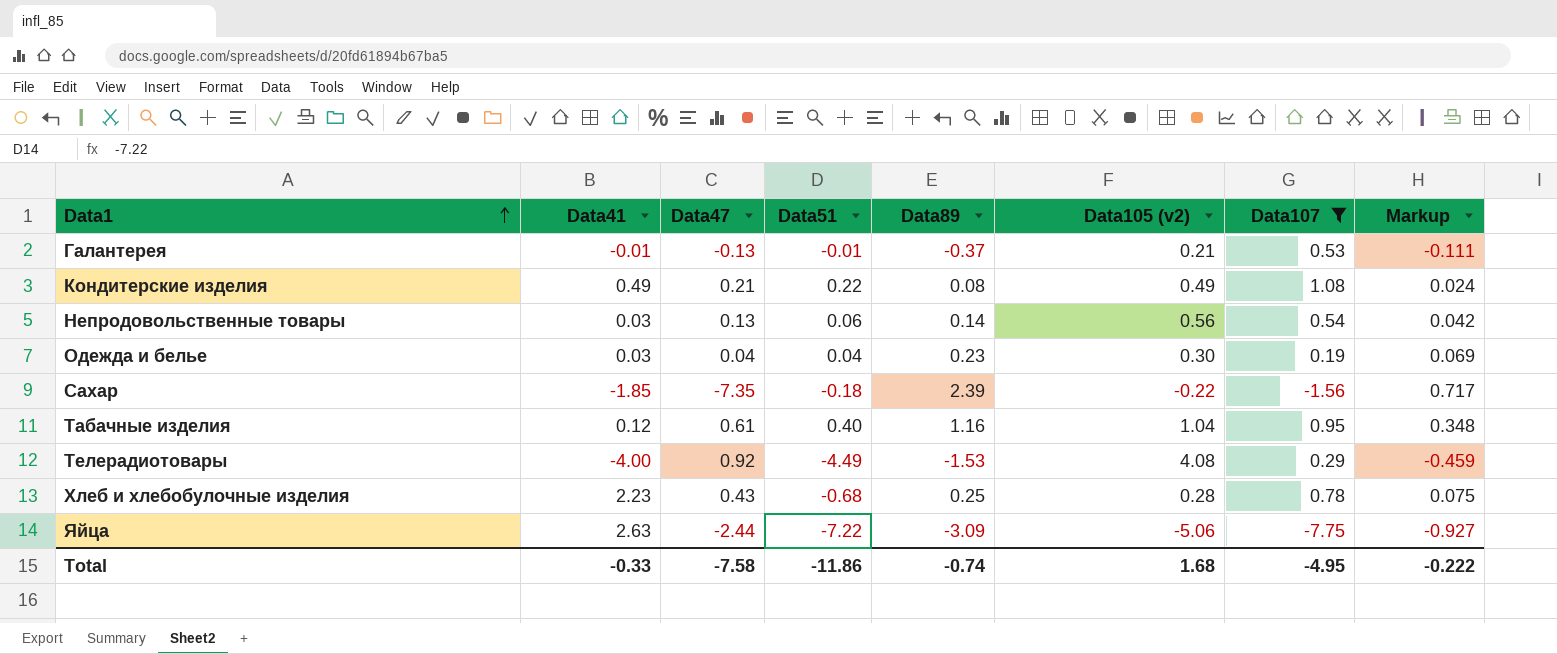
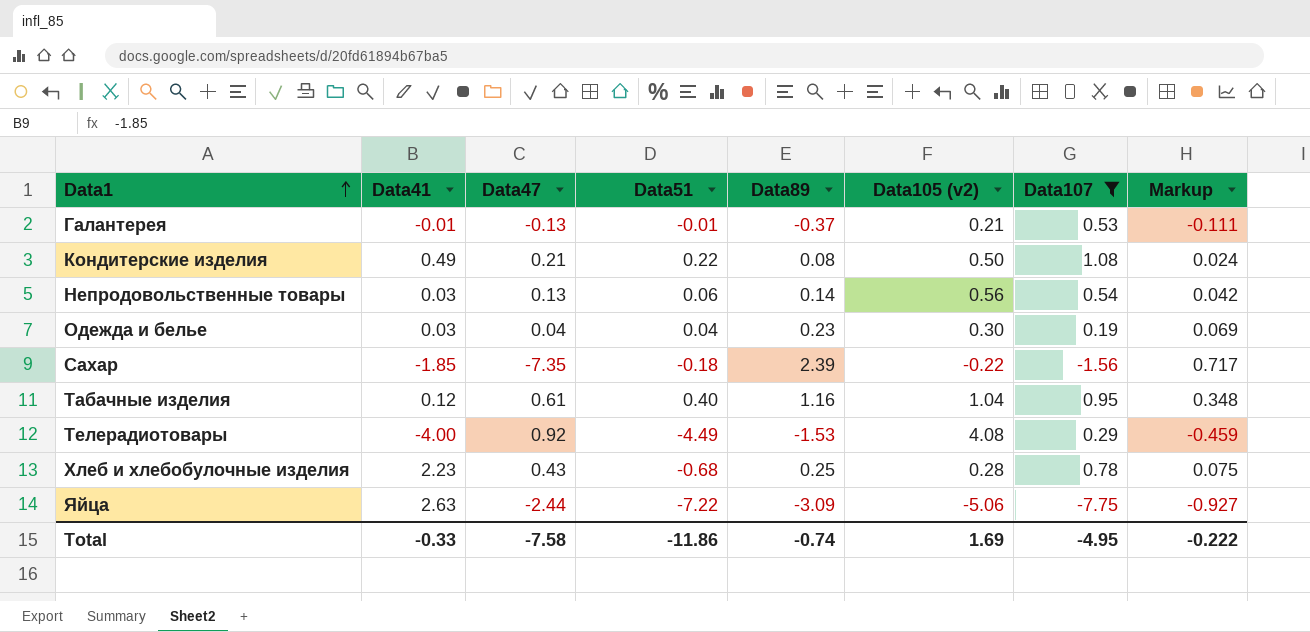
Кондитерские изделия | Data105 (v2): 0.49 -> 0.50
Total | Data105 (v2): 1.68 -> 1.69

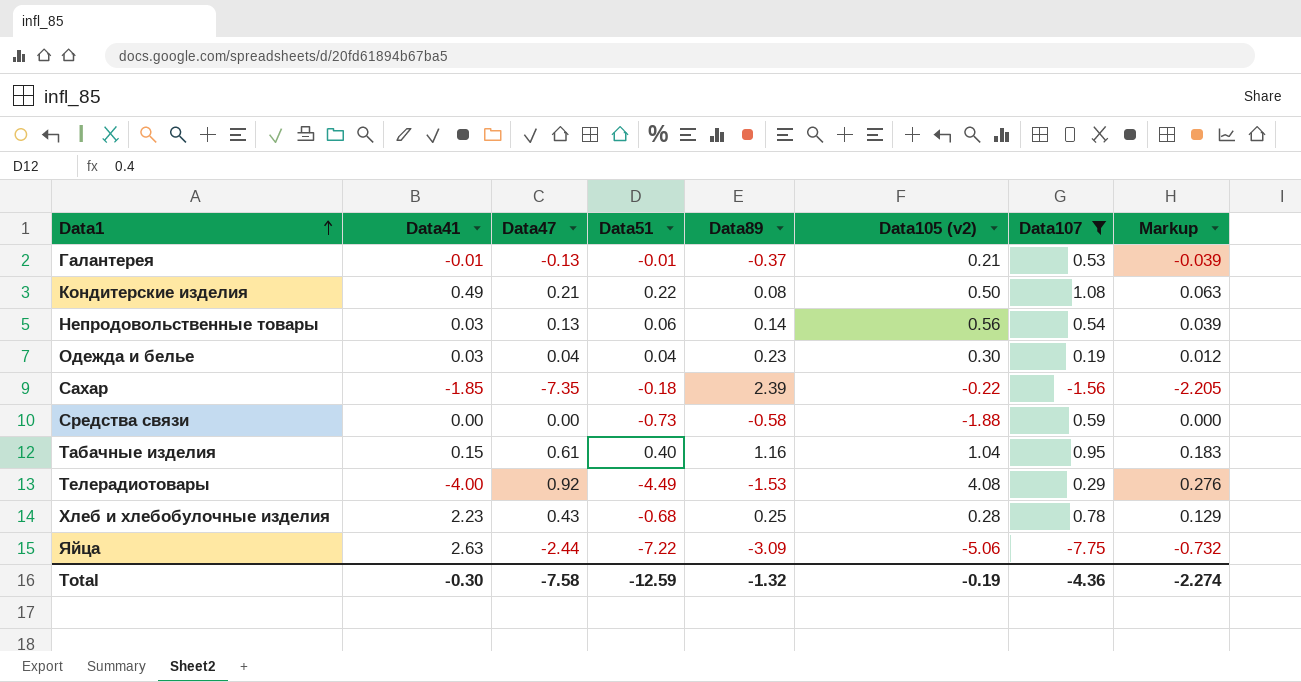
column Markup | formula: [Data89] * 0.3 -> [Data47] * 0.3
row Средства связи: none -> 0.00 | 0.00 | -0.73 | -0.58 | -1.88 | 0.59 | 0.000
Табачные изделия | Data41: 0.12 -> 0.15
Total | Data41: -0.33 -> -0.30
Total | Data51: -11.86 -> -12.59
Total | Data89: -0.74 -> -1.32
Total | Data105 (v2): 1.69 -> -0.19
Total | Data107: -4.95 -> -4.36
Total | Markup: -0.222 -> -2.274

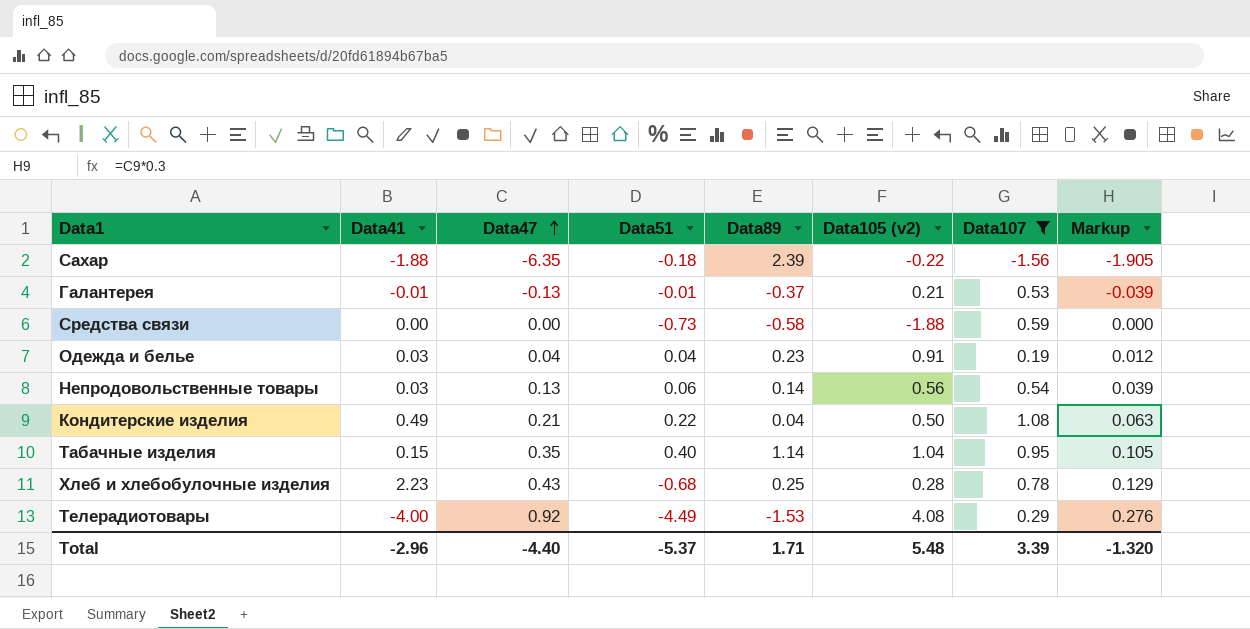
row order: Data1 ascending -> Data47 ascending
row Яйца: 2.63 | -2.44 | -7.22 | -3.09 | -5.06 | -7.75 | -0.732 -> none
Сахар | Data41: -1.85 -> -1.88
Сахар | Data47: -7.35 -> -6.35
Сахар | Markup: -2.205 -> -1.905
Одежда и белье | Data105 (v2): 0.30 -> 0.91
Кондитерские изделия | Data89: 0.08 -> 0.04
Табачные изделия | Data47: 0.61 -> 0.35
Табачные изделия | Data89: 1.16 -> 1.14
Табачные изделия | Markup: 0.183 -> 0.105
Total | Data41: -0.30 -> -2.96
Total | Data47: -7.58 -> -4.40
Total | Data51: -12.59 -> -5.37
Total | Data89: -1.32 -> 1.71
Total | Data105 (v2): -0.19 -> 5.48
Total | Data107: -4.36 -> 3.39
Total | Markup: -2.274 -> -1.320

